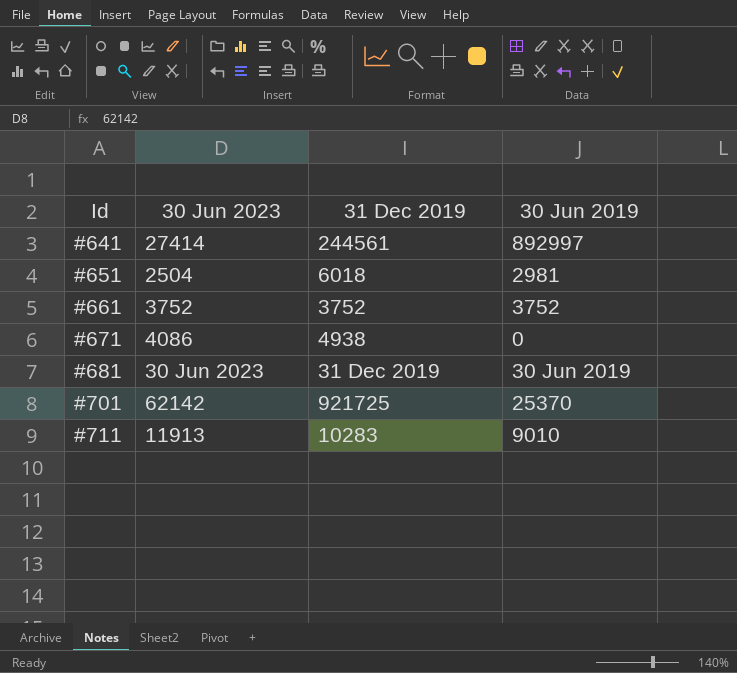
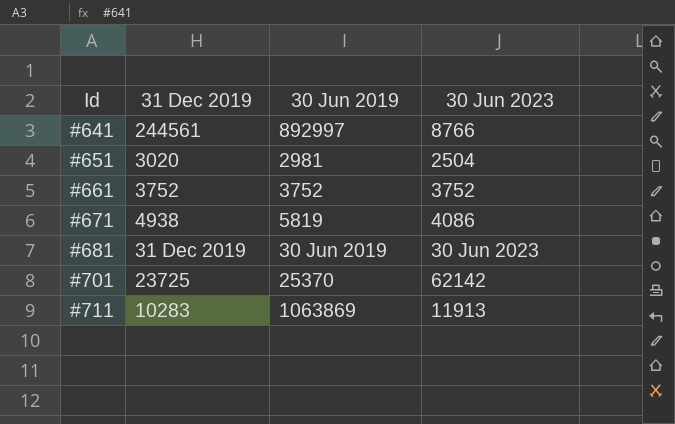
column 30 Jun 2023 | position: 2 -> 4
#641 | 30 Jun 2023: 27414 -> 8766
#651 | 31 Dec 2019: 6018 -> 3020
#671 | 30 Jun 2019: 0 -> 5819
#701 | 31 Dec 2019: 921725 -> 23725
#711 | 30 Jun 2019: 9010 -> 1063869

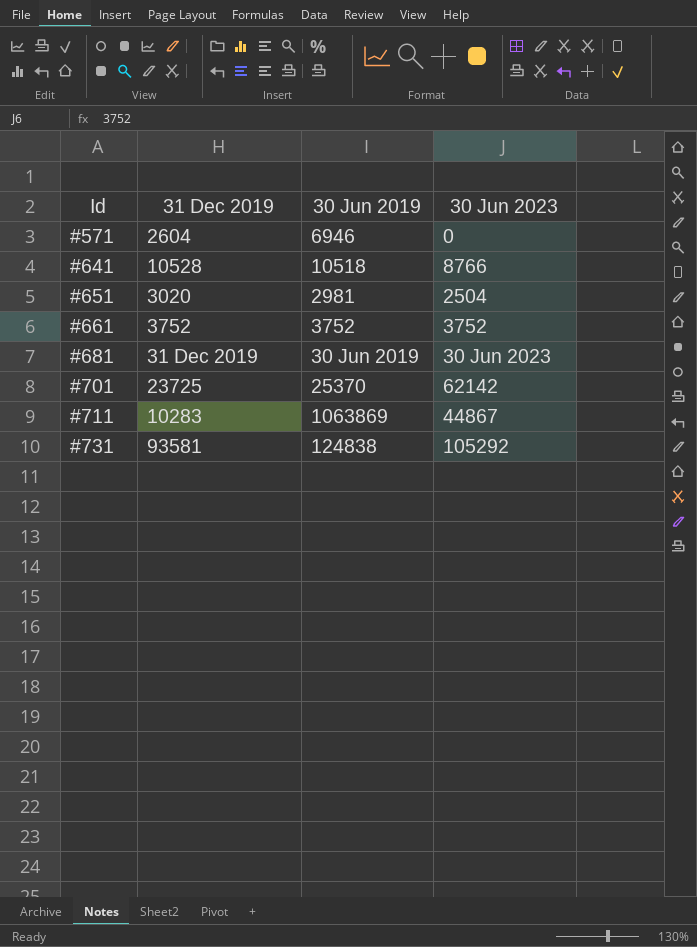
row #671: 4938 | 5819 | 4086 -> none
row #571: none -> 2604 | 6946 | 0
#641 | 31 Dec 2019: 244561 -> 10528
#641 | 30 Jun 2019: 892997 -> 10518
#711 | 30 Jun 2023: 11913 -> 44867
row #731: none -> 93581 | 124838 | 105292

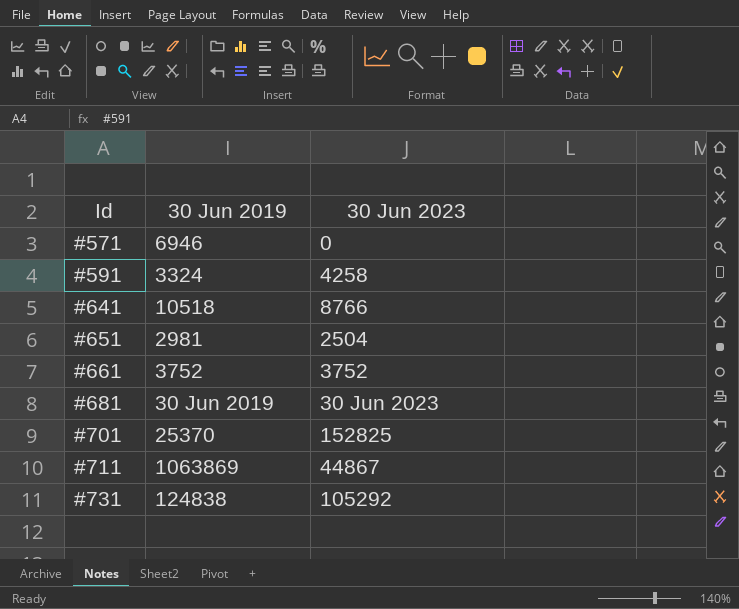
column 31 Dec 2019 | position: 2 -> none
row #591: none -> 3324 | 4258
#701 | 30 Jun 2023: 62142 -> 152825

